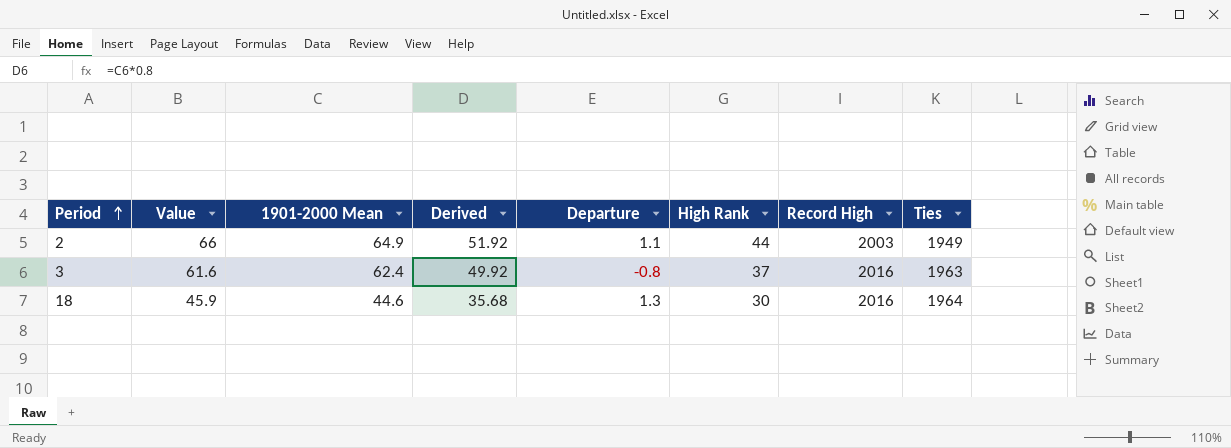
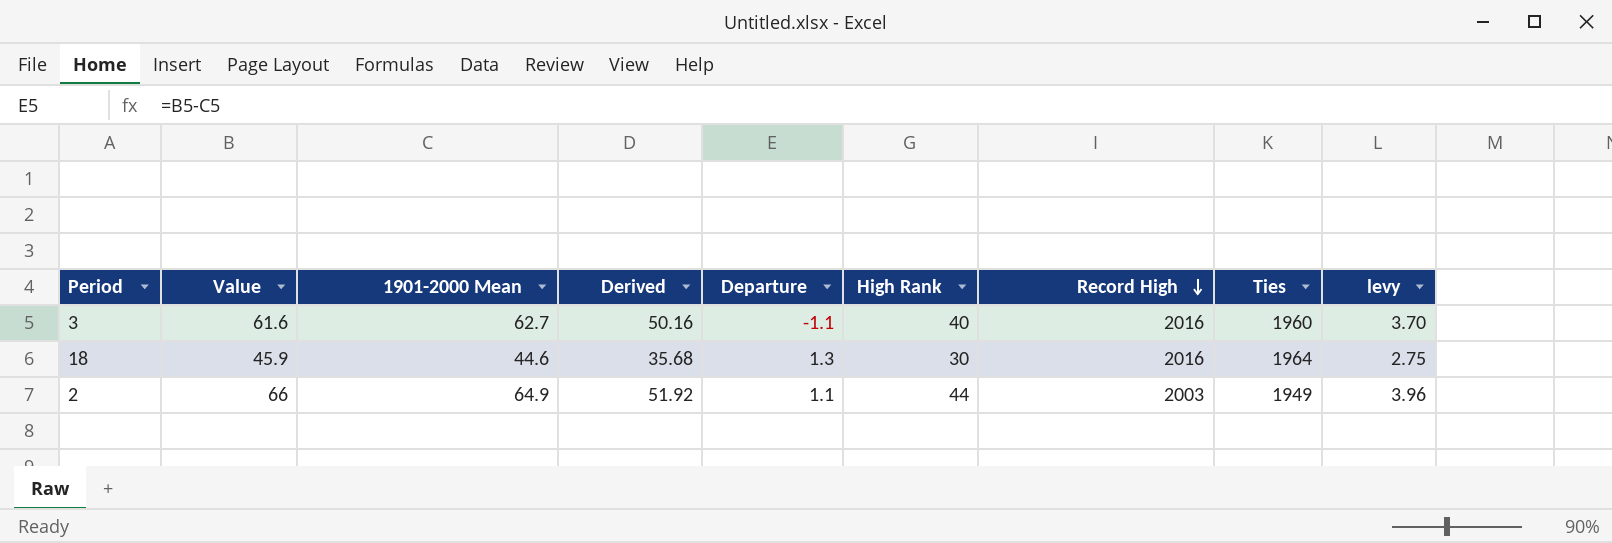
row order: Period ascending -> Record High descending
column levy | formula: none -> [Value] * 0.06
3 | 1901-2000 Mean: 62.4 -> 62.7
3 | Derived: 49.92 -> 50.16
3 | Departure: -0.8 -> -1.1
3 | High Rank: 37 -> 40
3 | Ties: 1963 -> 1960

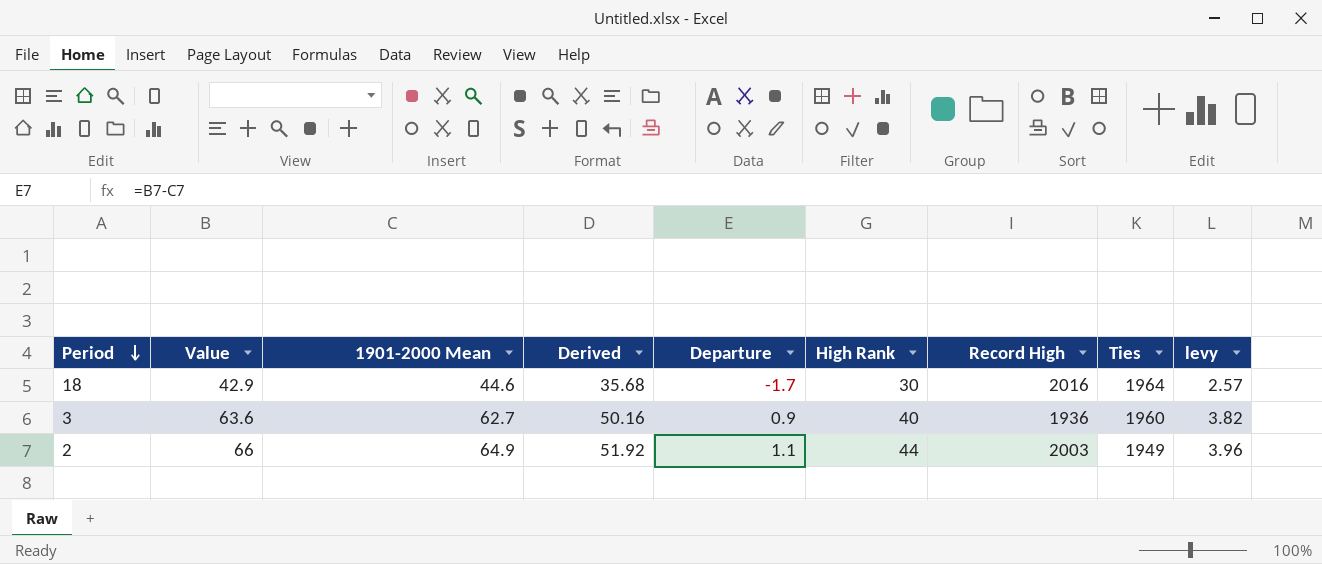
row order: Record High descending -> Period descending
18 | Value: 45.9 -> 42.9
18 | Departure: 1.3 -> -1.7
18 | levy: 2.75 -> 2.57
3 | Value: 61.6 -> 63.6
3 | Departure: -1.1 -> 0.9
3 | Record High: 2016 -> 1936
3 | levy: 3.70 -> 3.82

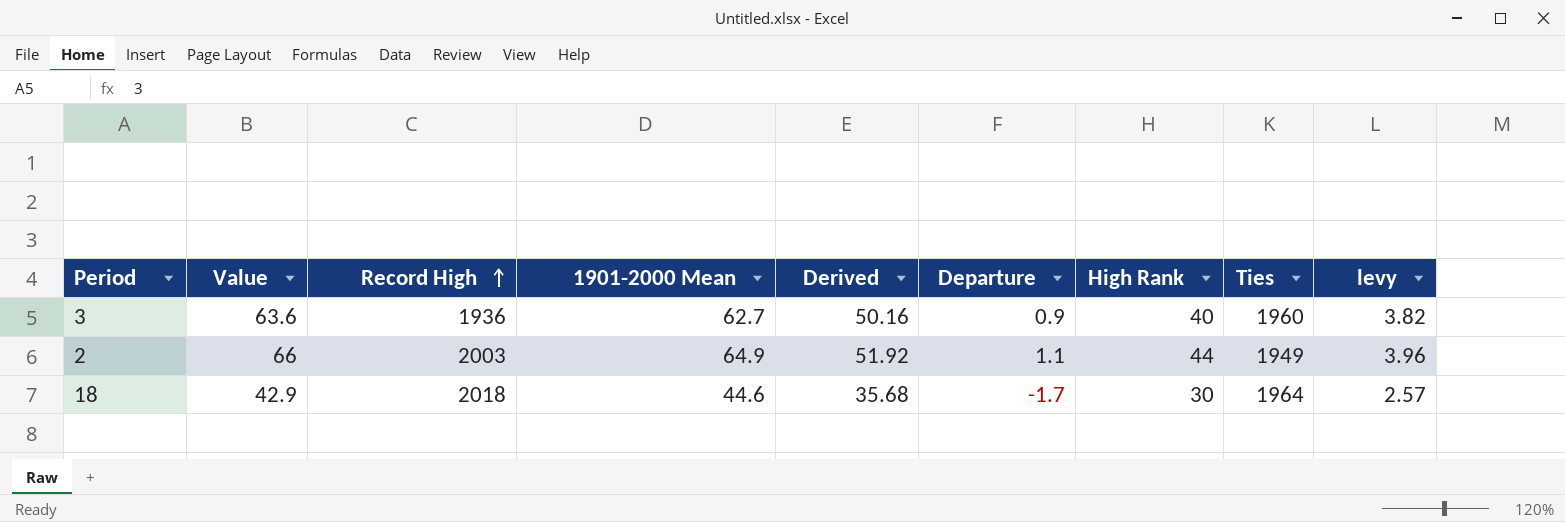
row order: Period descending -> Record High ascending
column Record High | position: 7 -> 3
18 | Record High: 2016 -> 2018

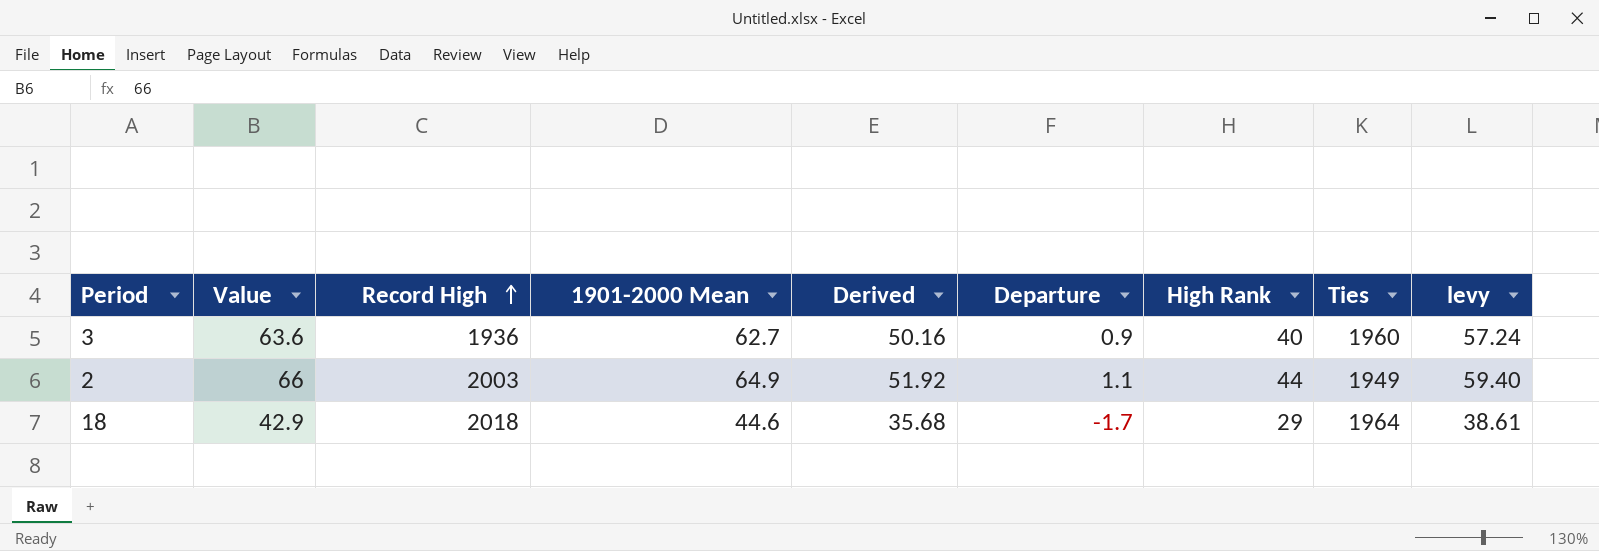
column levy | formula: [Value] * 0.06 -> [Value] * 0.9
18 | High Rank: 30 -> 29

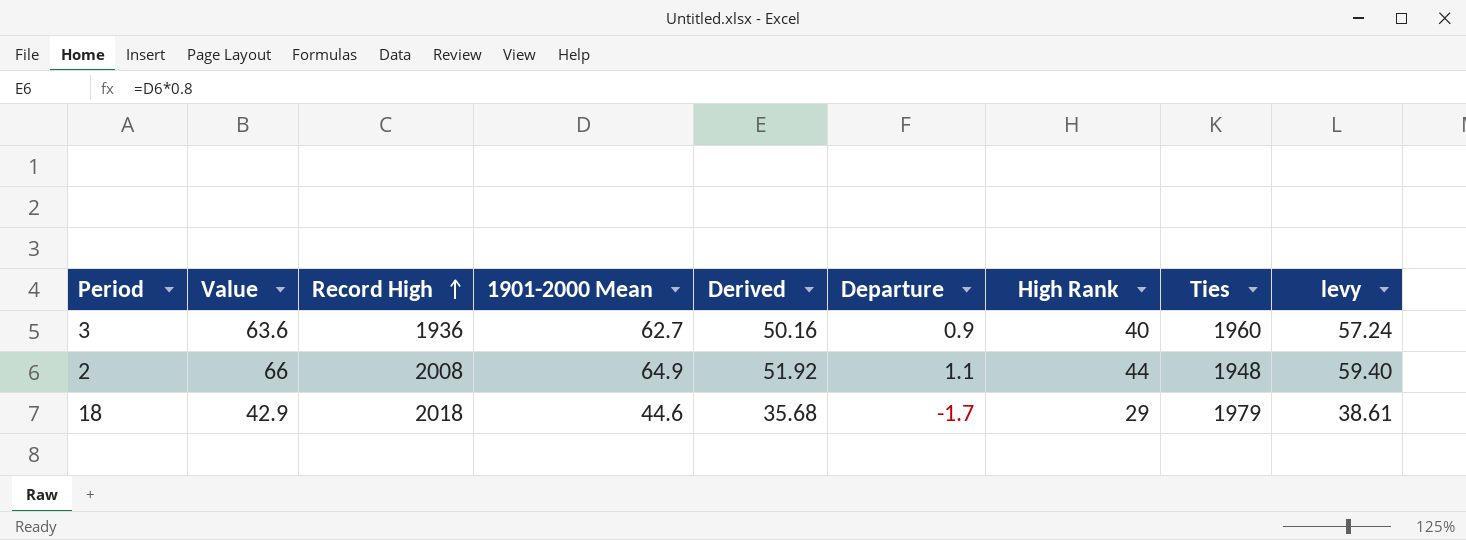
2 | Record High: 2003 -> 2008
2 | Ties: 1949 -> 1948
18 | Ties: 1964 -> 1979

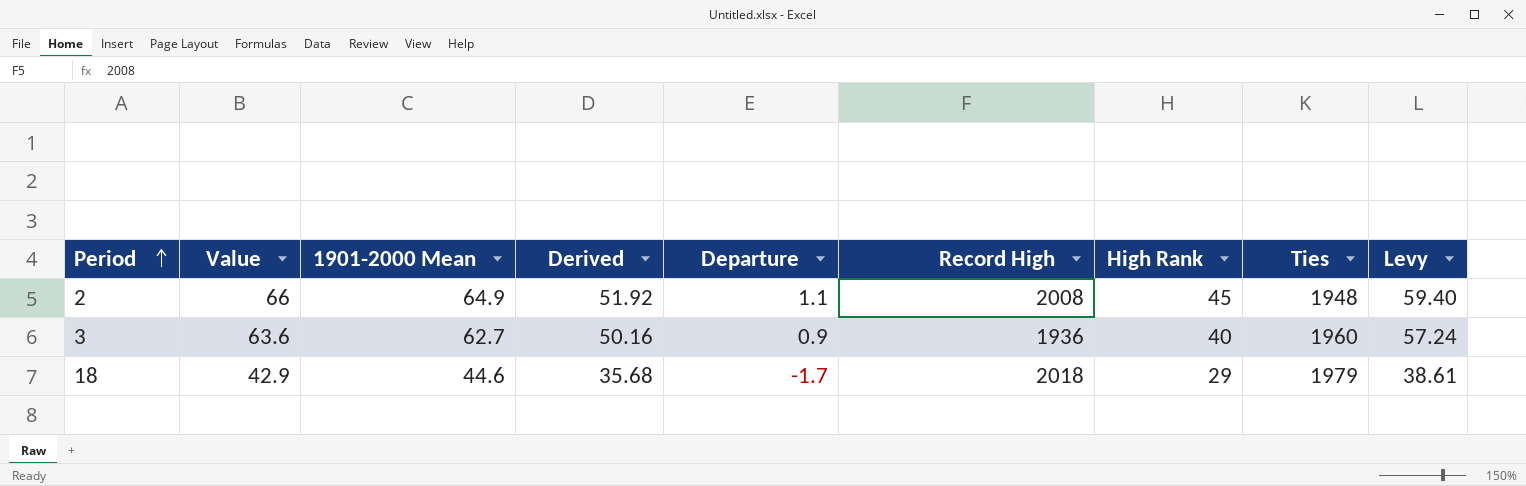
row order: Record High ascending -> Period ascending
column Record High | position: 3 -> 6
column name: levy -> Levy
2 | High Rank: 44 -> 45

